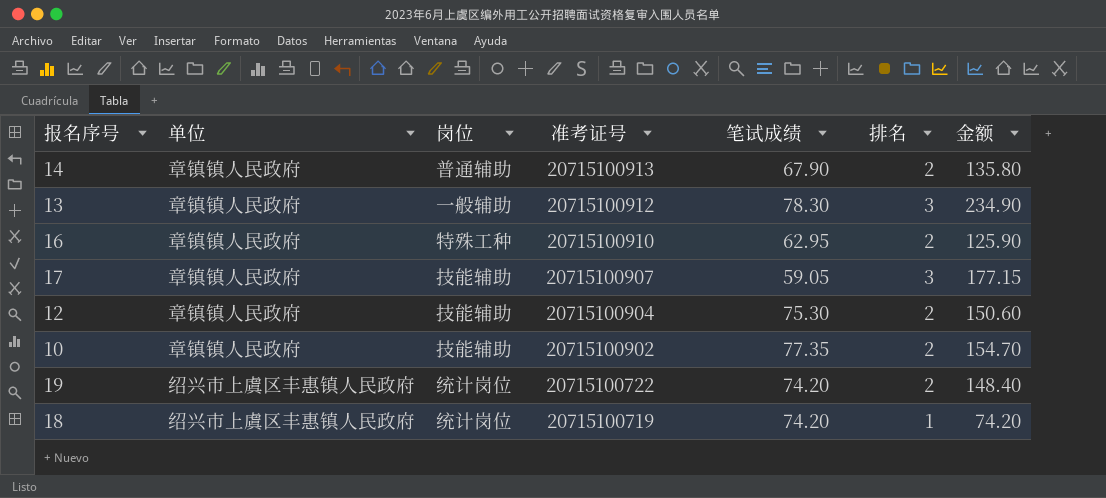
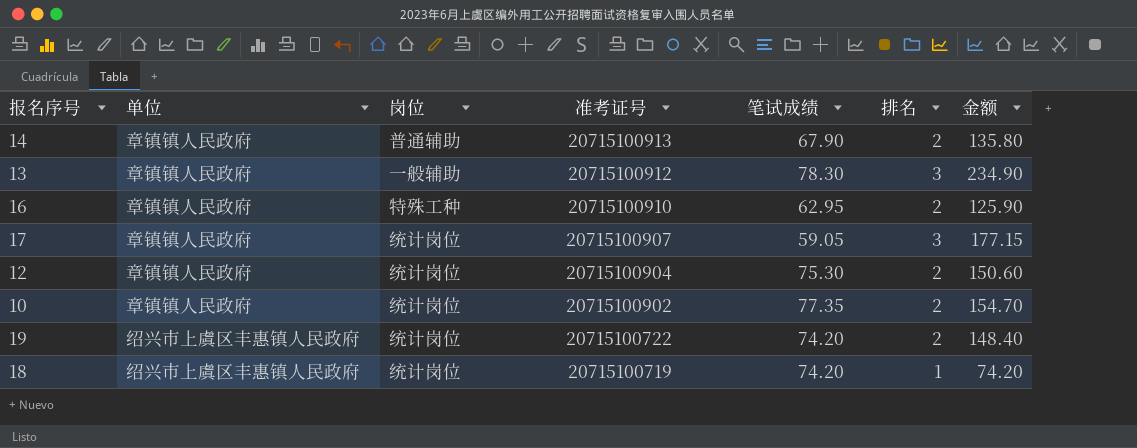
17 | 岗位: 技能辅助 -> 统计岗位
12 | 岗位: 技能辅助 -> 统计岗位
10 | 岗位: 技能辅助 -> 统计岗位

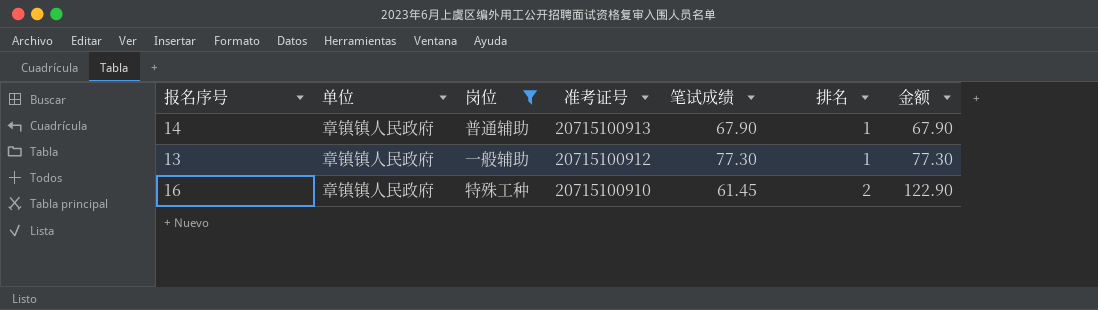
filter: none -> 岗位 != 统计岗位
14 | 排名: 2 -> 1
14 | 金额: 135.80 -> 67.90
13 | 笔试成绩: 78.30 -> 77.30
13 | 排名: 3 -> 1
13 | 金额: 234.90 -> 77.30
16 | 笔试成绩: 62.95 -> 61.45
16 | 金额: 125.90 -> 122.90

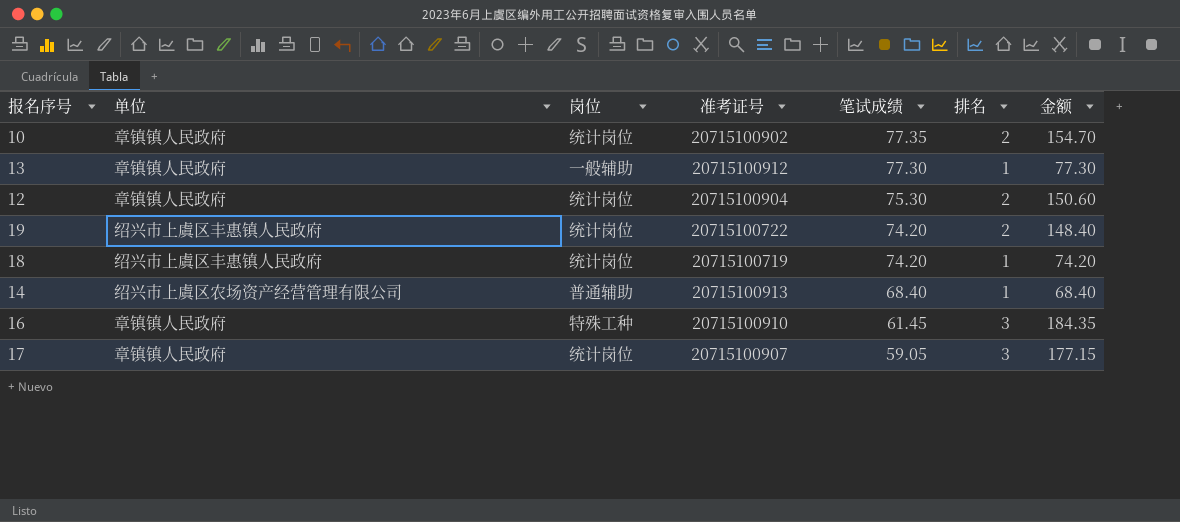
filter: 岗位 != 统计岗位 -> none
row order: 准考证号 descending -> 笔试成绩 descending
14 | 单位: 章镇镇人民政府 -> 绍兴市上虞区农场资产经营管理有限公司
14 | 笔试成绩: 67.90 -> 68.40
14 | 金额: 67.90 -> 68.40
16 | 排名: 2 -> 3
16 | 金额: 122.90 -> 184.35

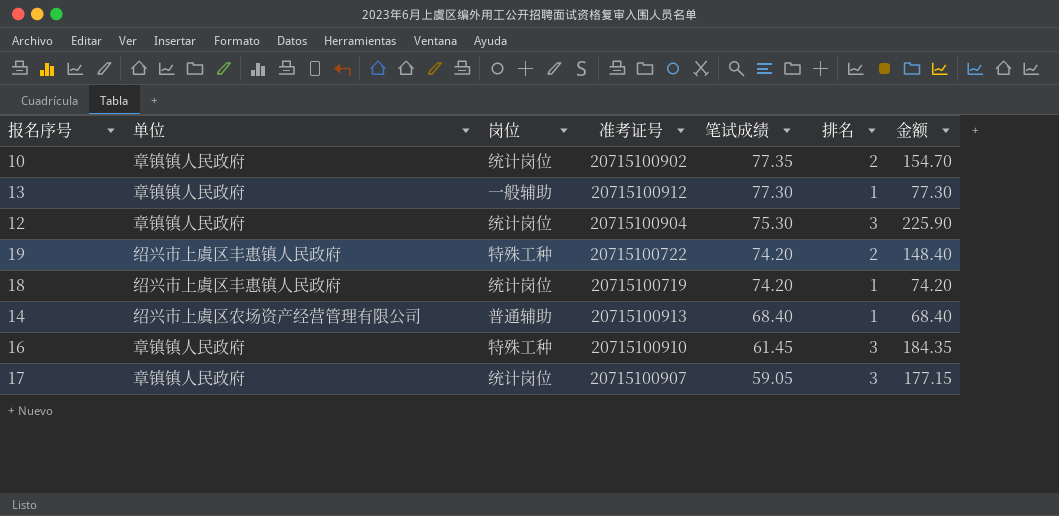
12 | 排名: 2 -> 3
12 | 金额: 150.60 -> 225.90
19 | 岗位: 统计岗位 -> 特殊工种

